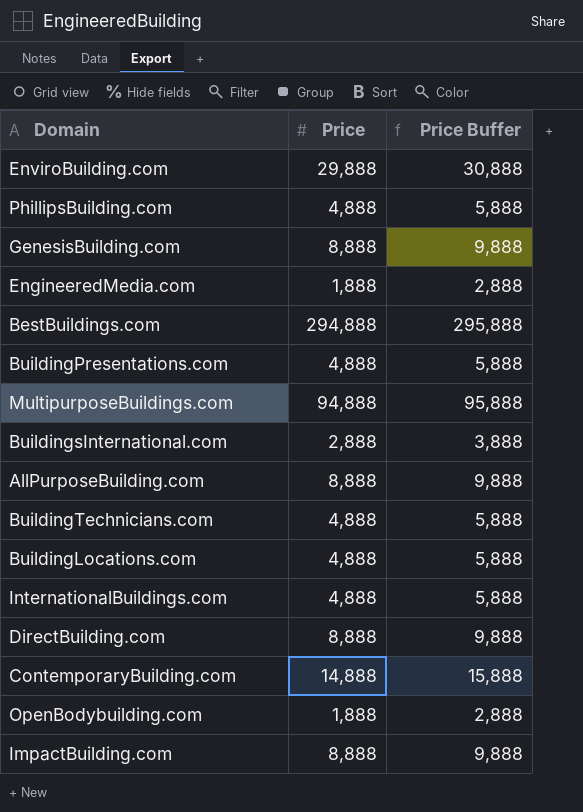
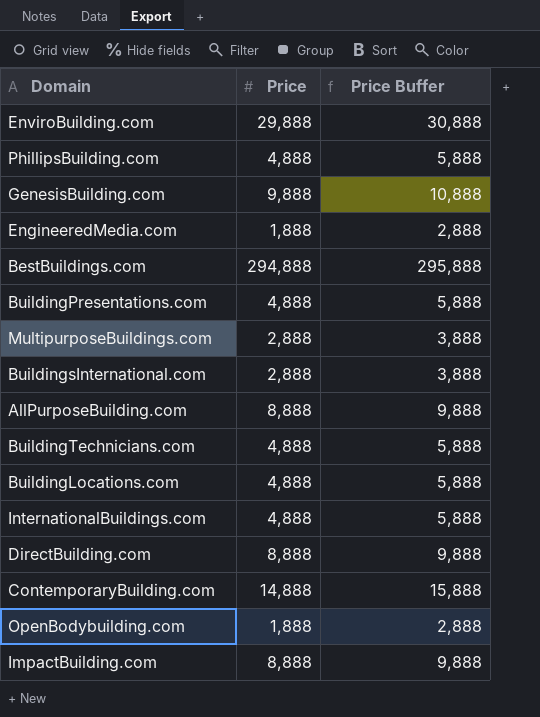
GenesisBuilding.com | Price: 8,888 -> 9,888
GenesisBuilding.com | Price Buffer: 9,888 -> 10,888
MultipurposeBuildings.com | Price: 94,888 -> 2,888
MultipurposeBuildings.com | Price Buffer: 95,888 -> 3,888

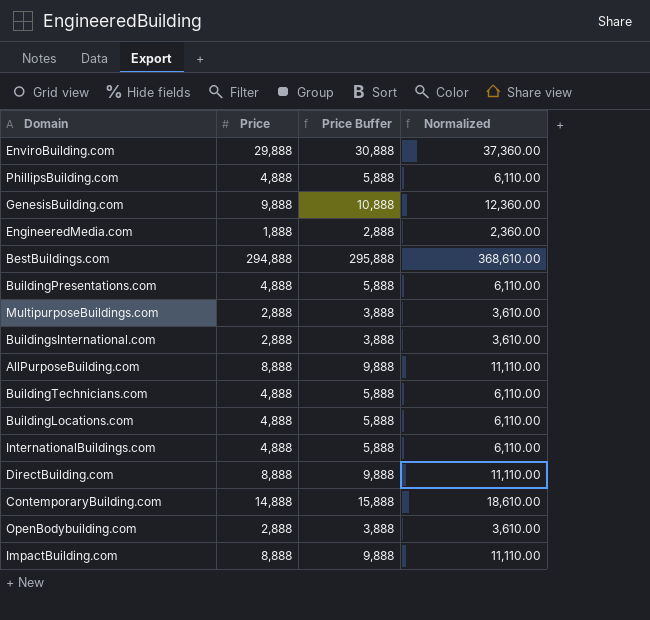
column Normalized | formula: none -> [Price] * 1.25
OpenBodybuilding.com | Price: 1,888 -> 2,888
OpenBodybuilding.com | Price Buffer: 2,888 -> 3,888

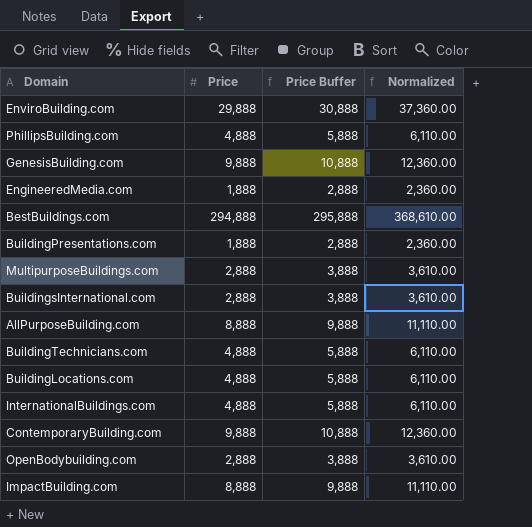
row DirectBuilding.com: 8,888 | 9,888 | 11,110.00 -> none
BuildingPresentations.com | Price: 4,888 -> 1,888
BuildingPresentations.com | Price Buffer: 5,888 -> 2,888
BuildingPresentations.com | Normalized: 6,110.00 -> 2,360.00
ContemporaryBuilding.com | Price: 14,888 -> 9,888
ContemporaryBuilding.com | Price Buffer: 15,888 -> 10,888
ContemporaryBuilding.com | Normalized: 18,610.00 -> 12,360.00

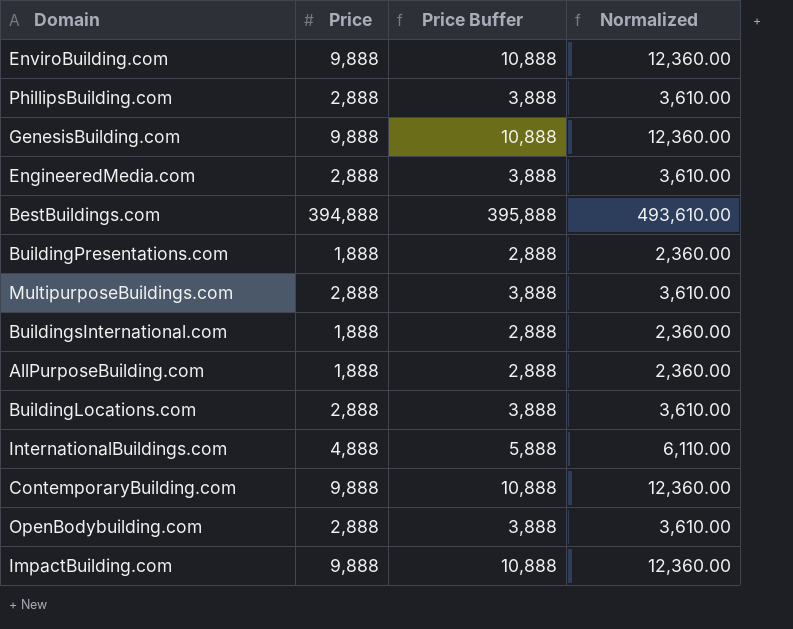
row BuildingTechnicians.com: 4,888 | 5,888 | 6,110.00 -> none
EnviroBuilding.com | Price: 29,888 -> 9,888
EnviroBuilding.com | Price Buffer: 30,888 -> 10,888
EnviroBuilding.com | Normalized: 37,360.00 -> 12,360.00
PhillipsBuilding.com | Price: 4,888 -> 2,888
PhillipsBuilding.com | Price Buffer: 5,888 -> 3,888
PhillipsBuilding.com | Normalized: 6,110.00 -> 3,610.00
EngineeredMedia.com | Price: 1,888 -> 2,888
EngineeredMedia.com | Price Buffer: 2,888 -> 3,888
EngineeredMedia.com | Normalized: 2,360.00 -> 3,610.00
BestBuildings.com | Price: 294,888 -> 394,888
BestBuildings.com | Price Buffer: 295,888 -> 395,888
BestBuildings.com | Normalized: 368,610.00 -> 493,610.00
BuildingsInternational.com | Price: 2,888 -> 1,888
BuildingsInternational.com | Price Buffer: 3,888 -> 2,888
BuildingsInternational.com | Normalized: 3,610.00 -> 2,360.00
AllPurposeBuilding.com | Price: 8,888 -> 1,888
AllPurposeBuilding.com | Price Buffer: 9,888 -> 2,888
AllPurposeBuilding.com | Normalized: 11,110.00 -> 2,360.00
BuildingLocations.com | Price: 4,888 -> 2,888
BuildingLocations.com | Price Buffer: 5,888 -> 3,888
BuildingLocations.com | Normalized: 6,110.00 -> 3,610.00
ImpactBuilding.com | Price: 8,888 -> 9,888
ImpactBuilding.com | Price Buffer: 9,888 -> 10,888
ImpactBuilding.com | Normalized: 11,110.00 -> 12,360.00

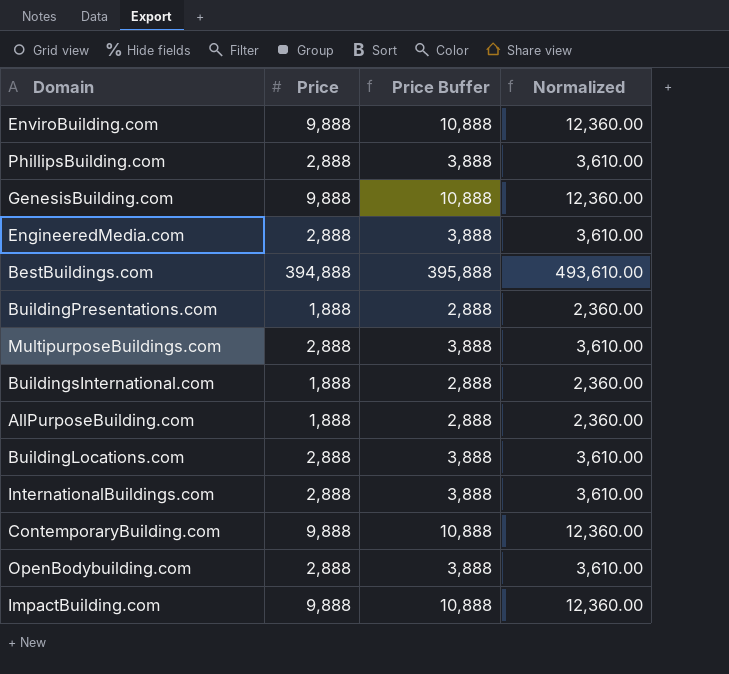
InternationalBuildings.com | Price: 4,888 -> 2,888
InternationalBuildings.com | Price Buffer: 5,888 -> 3,888
InternationalBuildings.com | Normalized: 6,110.00 -> 3,610.00

